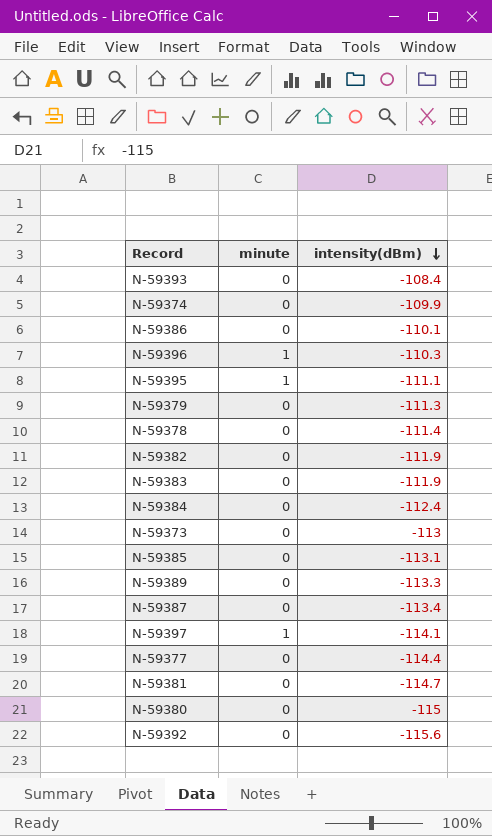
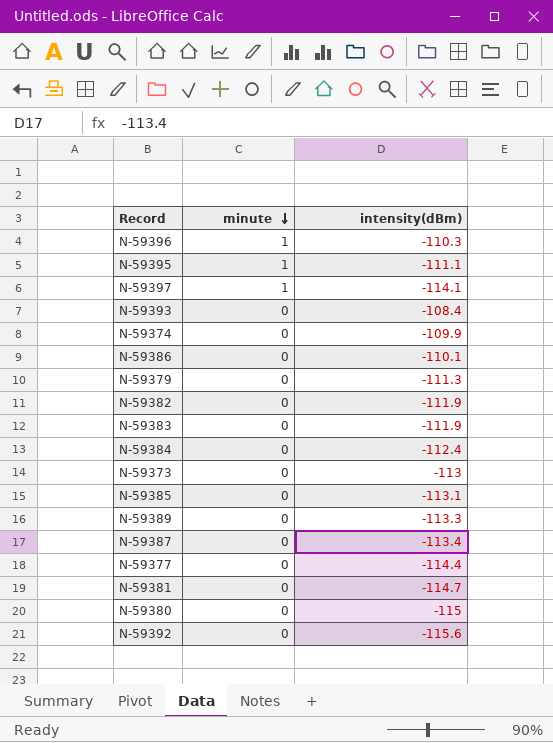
row order: intensity(dBm) descending -> minute descending
row N-59378: 0 | -111.4 -> none

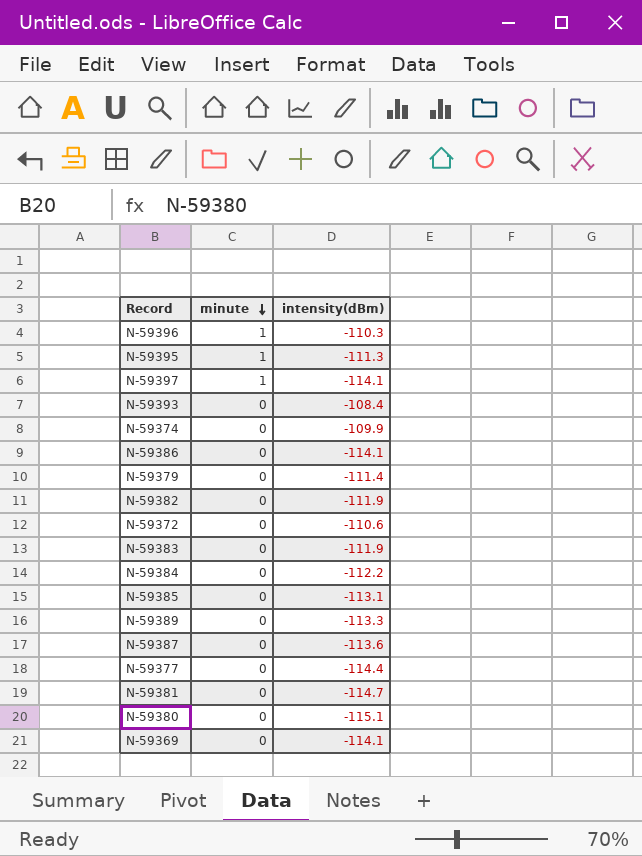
row N-59373: 0 | -113 -> none
row N-59392: 0 | -115.6 -> none
N-59395 | intensity(dBm): -111.1 -> -111.3
N-59386 | intensity(dBm): -110.1 -> -114.1
N-59379 | intensity(dBm): -111.3 -> -111.4
row N-59372: none -> 0 | -110.6
N-59384 | intensity(dBm): -112.4 -> -112.2
N-59387 | intensity(dBm): -113.4 -> -113.6
N-59380 | intensity(dBm): -115 -> -115.1
row N-59369: none -> 0 | -114.1

